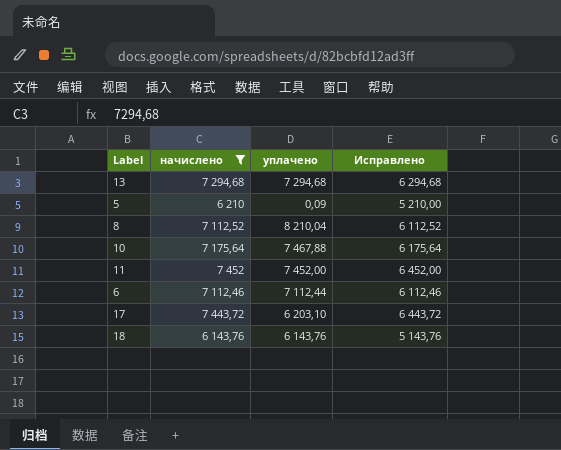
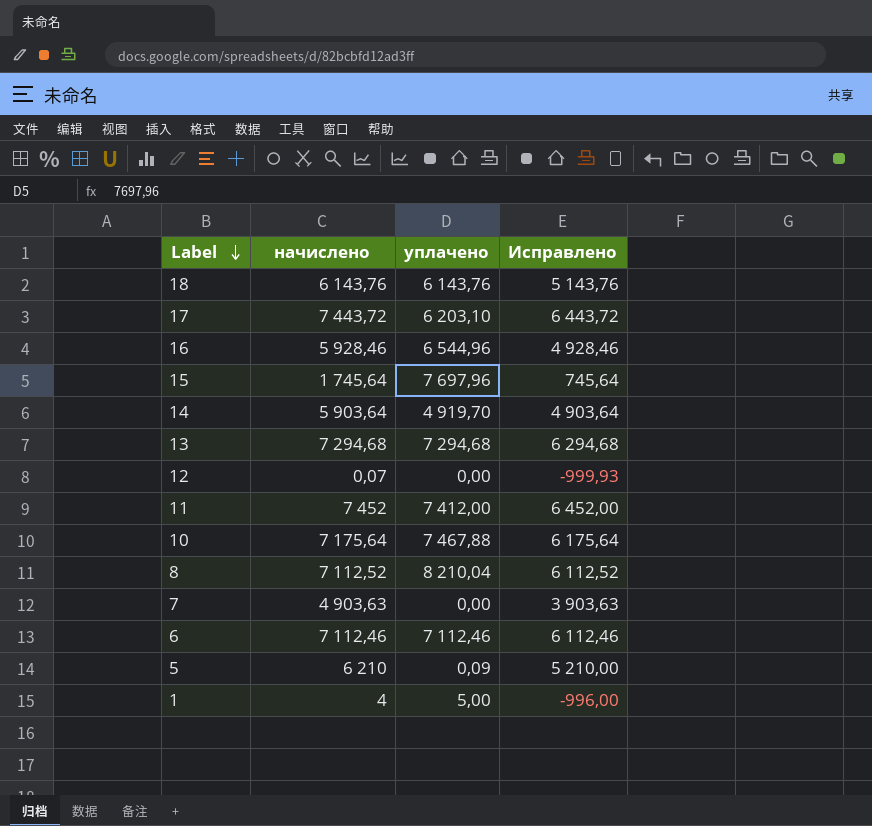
filter: начислено >= 6 143,76 -> none
row order: none -> Label descending
11 | уплачено: 7 452,00 -> 7 412,00
6 | уплачено: 7 112,44 -> 7 112,46

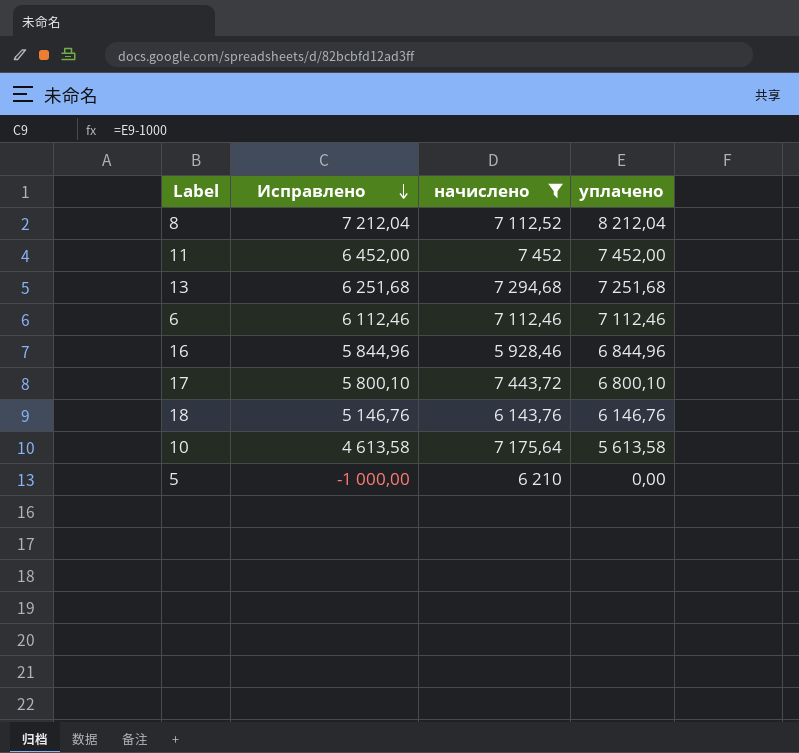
filter: none -> начислено >= 5 928,46
row order: Label descending -> Исправлено descending
column Исправлено | formula: [начислено] - 1000 -> [уплачено] - 1000
column Исправлено | position: 4 -> 2
8 | уплачено: 8 210,04 -> 8 212,04
11 | уплачено: 7 412,00 -> 7 452,00
13 | уплачено: 7 294,68 -> 7 251,68
16 | уплачено: 6 544,96 -> 6 844,96
17 | уплачено: 6 203,10 -> 6 800,10
18 | уплачено: 6 143,76 -> 6 146,76
10 | уплачено: 7 467,88 -> 5 613,58
5 | уплачено: 0,09 -> 0,00

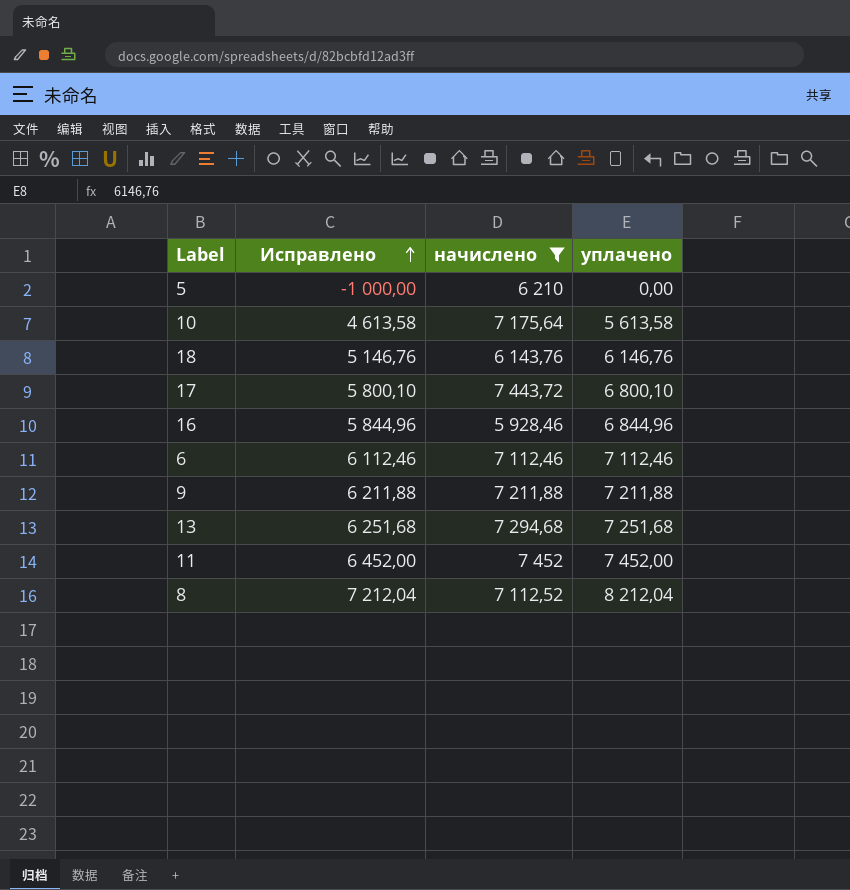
row order: Исправлено descending -> Исправлено ascending
row 9: none -> 6 211,88 | 7 211,88 | 7 211,88

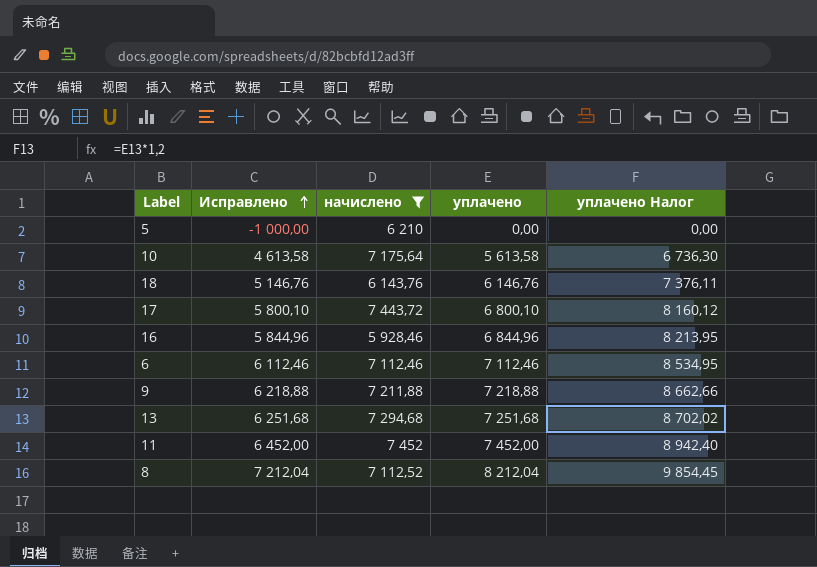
column уплачено Налог | formula: none -> [уплачено] * 1,2
9 | Исправлено: 6 211,88 -> 6 218,88
9 | уплачено: 7 211,88 -> 7 218,88

